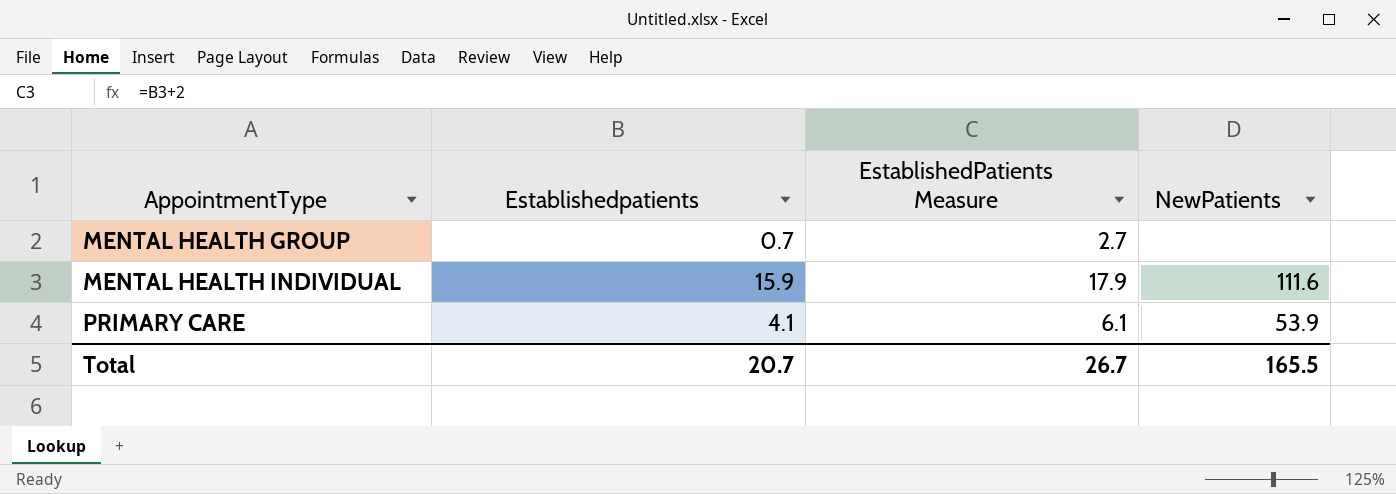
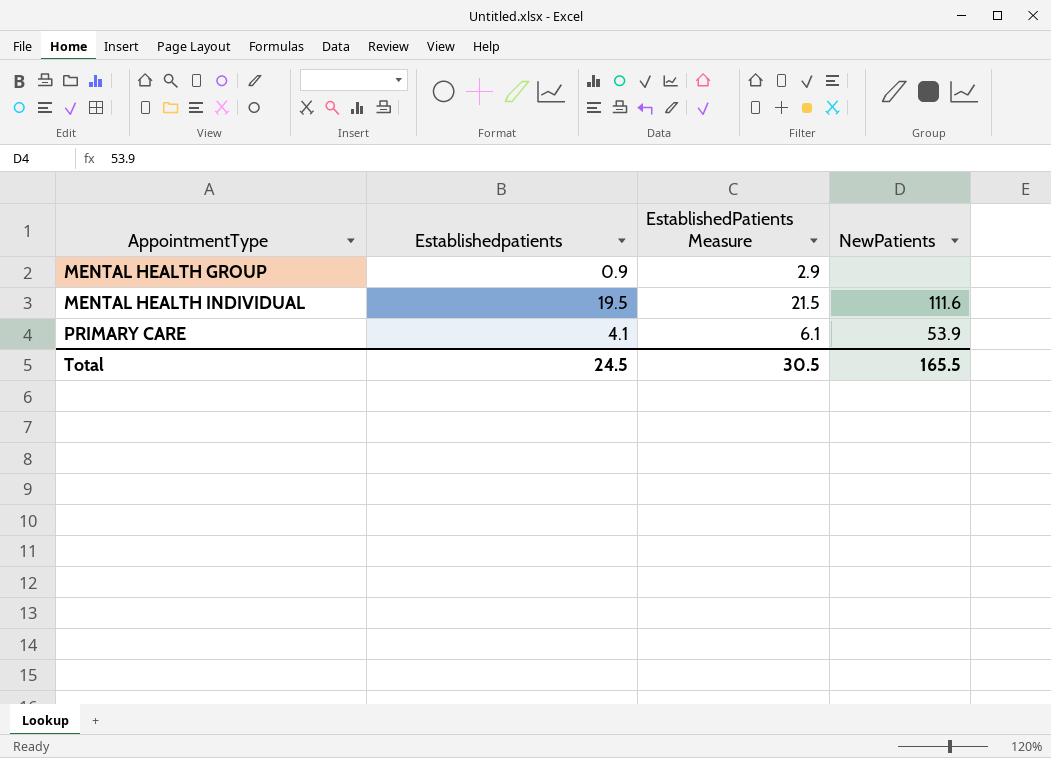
MENTAL HEALTH GROUP | Establishedpatients: 0.7 -> 0.9
MENTAL HEALTH GROUP | EstablishedPatients Measure: 2.7 -> 2.9
MENTAL HEALTH INDIVIDUAL | Establishedpatients: 15.9 -> 19.5
MENTAL HEALTH INDIVIDUAL | EstablishedPatients Measure: 17.9 -> 21.5
Total | Establishedpatients: 20.7 -> 24.5
Total | EstablishedPatients Measure: 26.7 -> 30.5

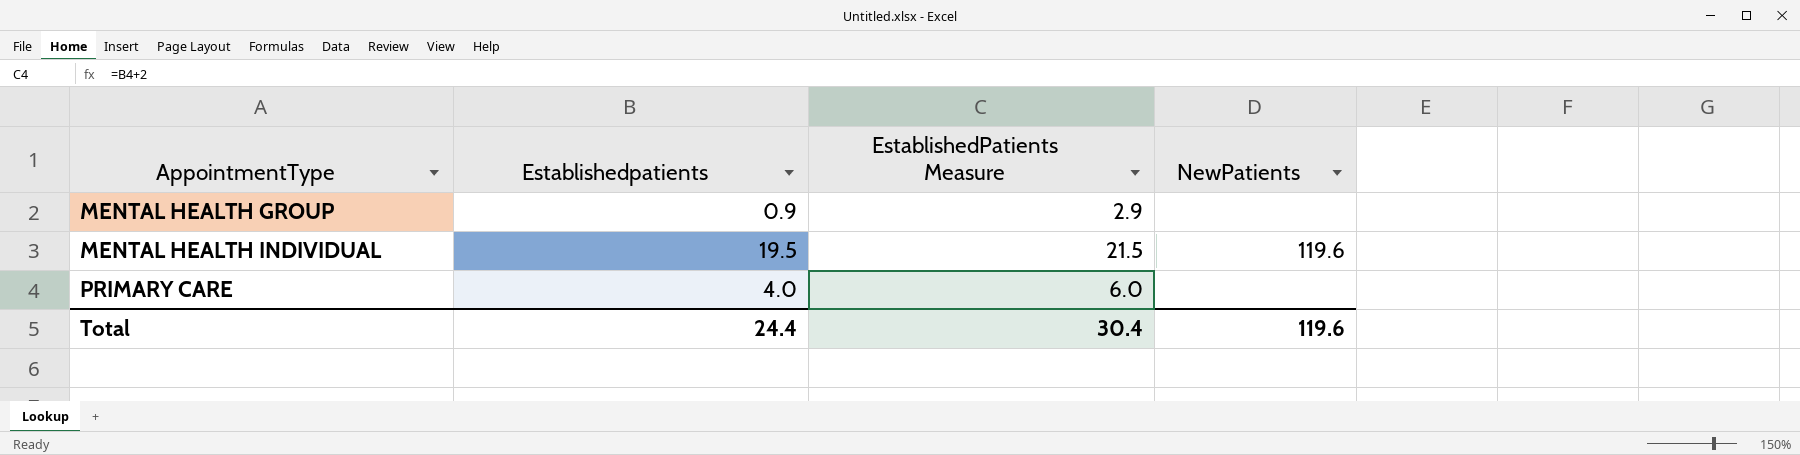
MENTAL HEALTH INDIVIDUAL | NewPatients: 111.6 -> 119.6
PRIMARY CARE | Establishedpatients: 4.1 -> 4.0
PRIMARY CARE | EstablishedPatients Measure: 6.1 -> 6.0
PRIMARY CARE | NewPatients: 53.9 -> none
Total | Establishedpatients: 24.5 -> 24.4
Total | EstablishedPatients Measure: 30.5 -> 30.4
Total | NewPatients: 165.5 -> 119.6

